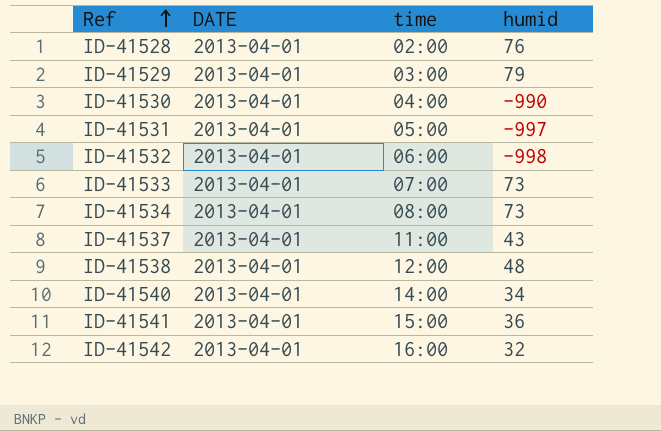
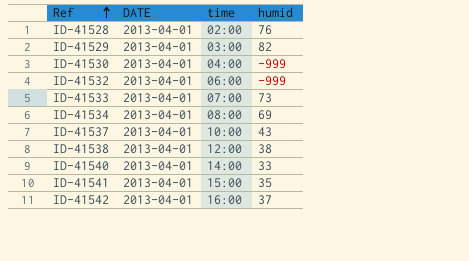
row ID-41531: 2013-04-01 | 05:00 | -997 -> none
ID-41529 | humid: 79 -> 82
ID-41530 | humid: -990 -> -999
ID-41532 | humid: -998 -> -999
ID-41534 | humid: 73 -> 69
ID-41537 | time: 11:00 -> 10:00
ID-41538 | humid: 48 -> 38
ID-41540 | humid: 34 -> 33
ID-41541 | humid: 36 -> 35
ID-41542 | humid: 32 -> 37

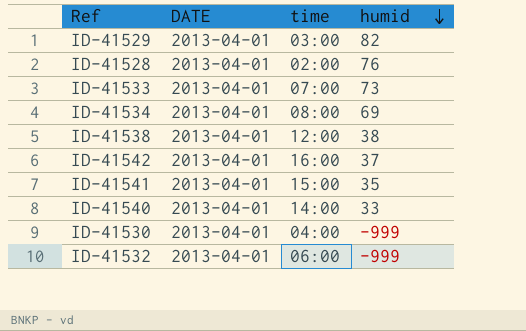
row order: Ref ascending -> humid descending
row ID-41537: 2013-04-01 | 10:00 | 43 -> none

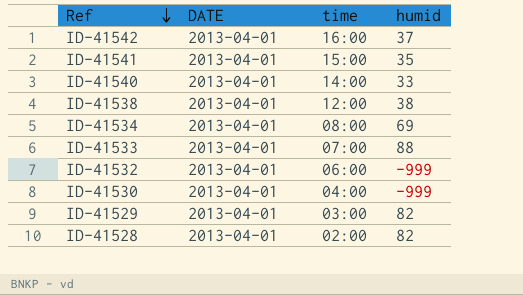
row order: humid descending -> Ref descending
ID-41533 | humid: 73 -> 88
ID-41528 | humid: 76 -> 82

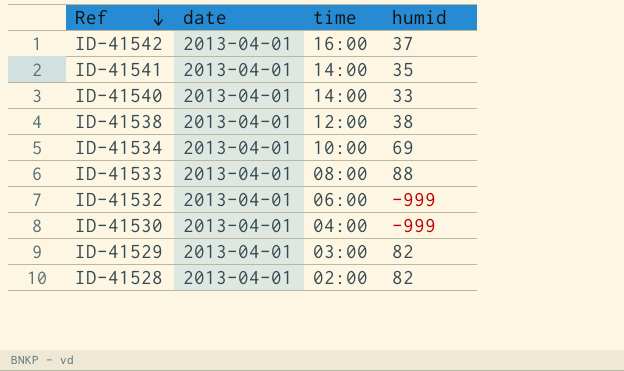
column name: DATE -> date
ID-41541 | time: 15:00 -> 14:00
ID-41534 | time: 08:00 -> 10:00
ID-41533 | time: 07:00 -> 08:00

